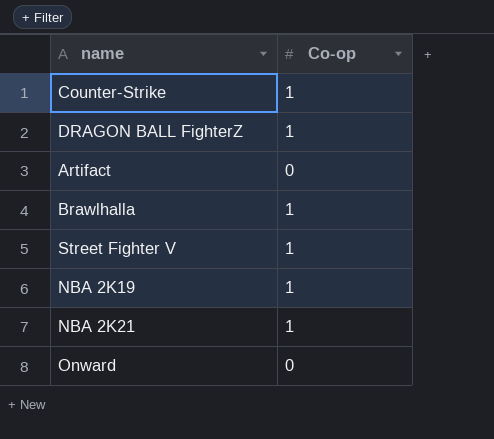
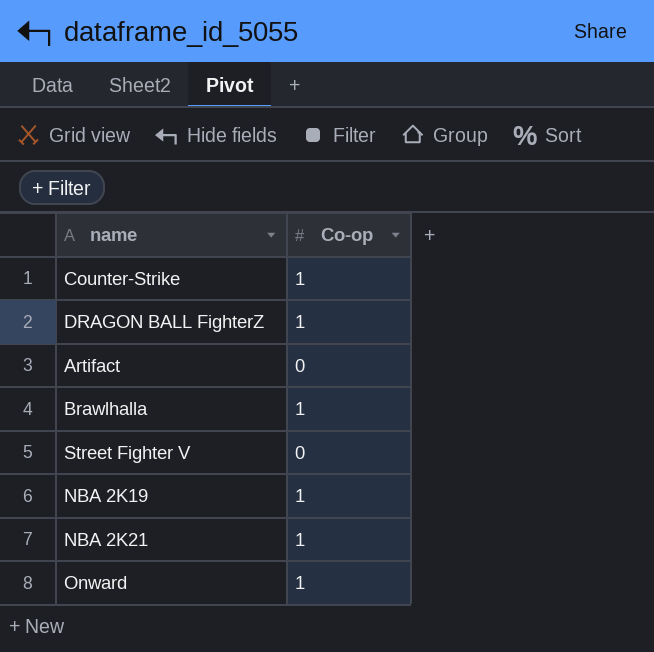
Street Fighter V | Co-op: 1 -> 0
Onward | Co-op: 0 -> 1

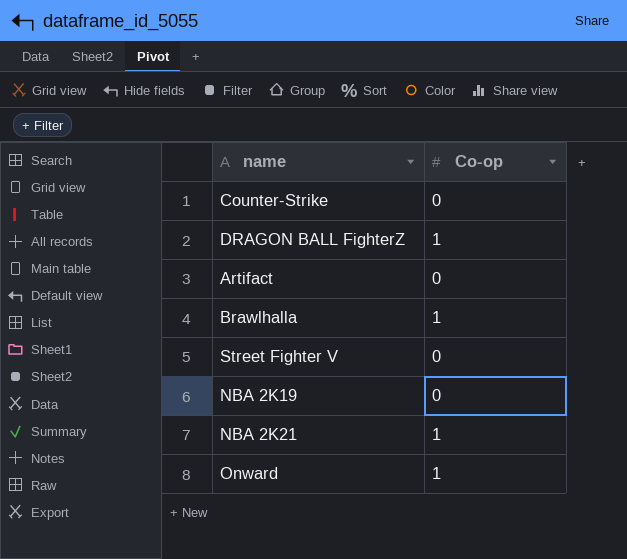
Counter-Strike | Co-op: 1 -> 0
NBA 2K19 | Co-op: 1 -> 0

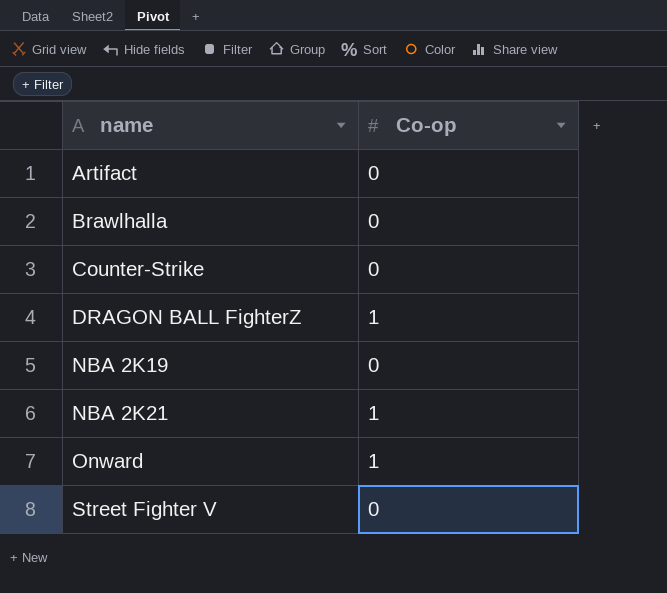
row order: none -> name ascending
Brawlhalla | Co-op: 1 -> 0

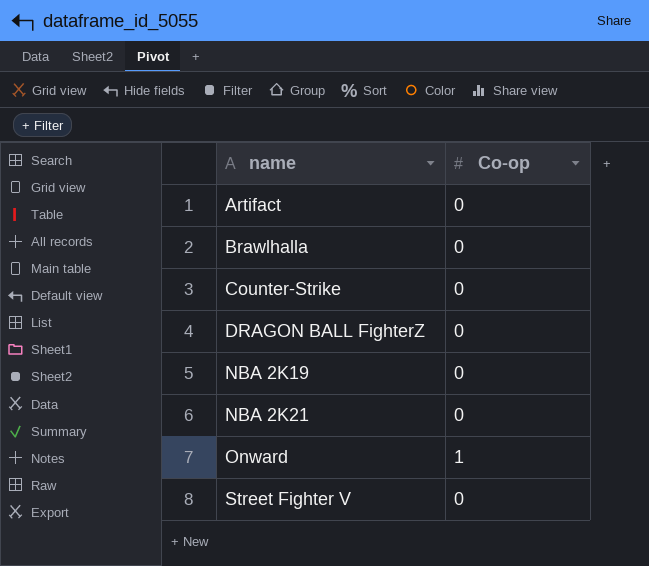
DRAGON BALL FighterZ | Co-op: 1 -> 0
NBA 2K21 | Co-op: 1 -> 0

